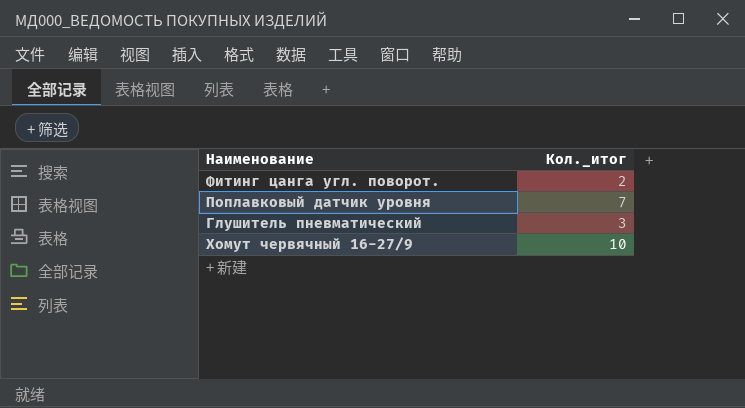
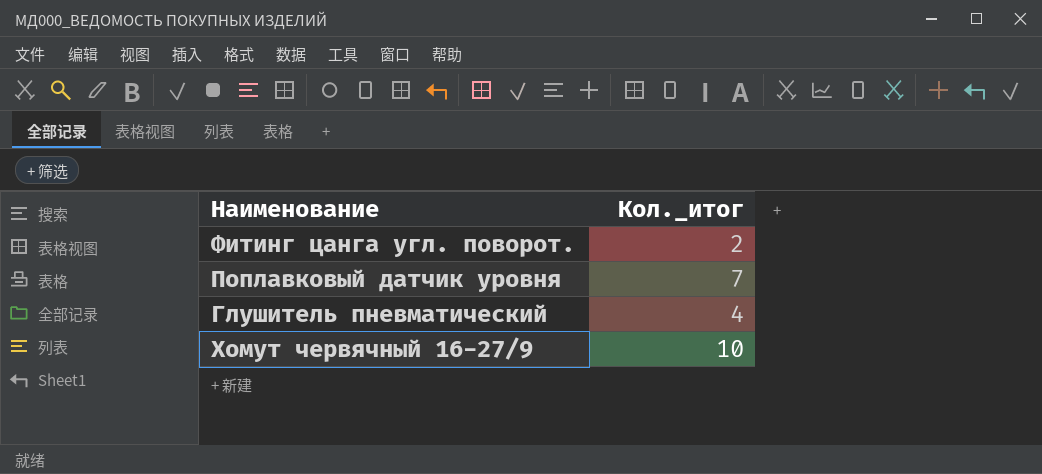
Глушитель пневматический | Кол._итог: 3 -> 4

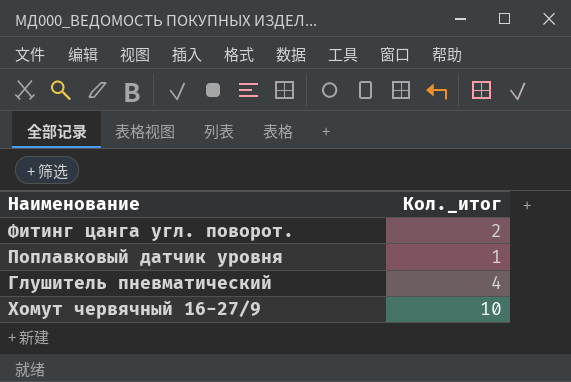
Поплавковый датчик уровня | Кол._итог: 7 -> 1

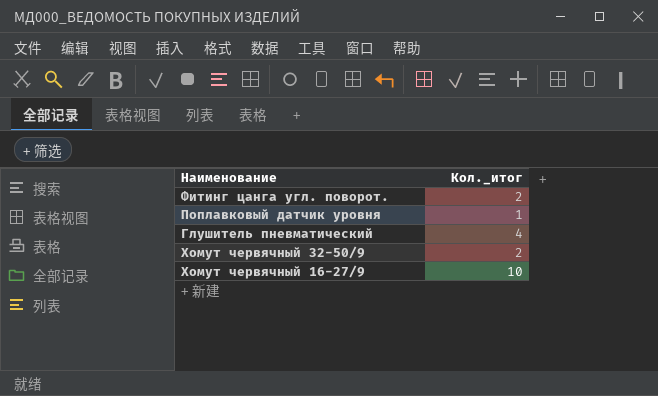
row Хомут червячный 32-50/9: none -> 2

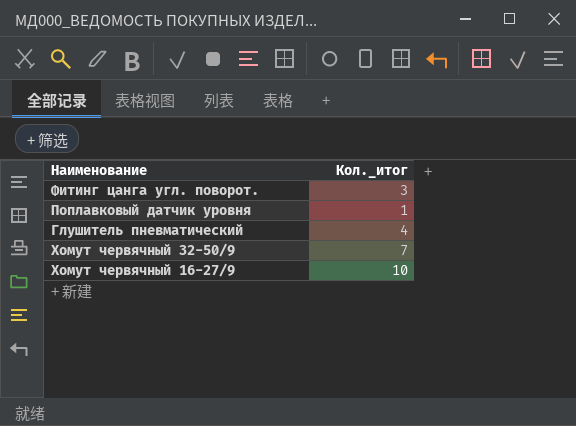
Фитинг цанга угл. поворот. | Кол._итог: 2 -> 3
Хомут червячный 32-50/9 | Кол._итог: 2 -> 7

